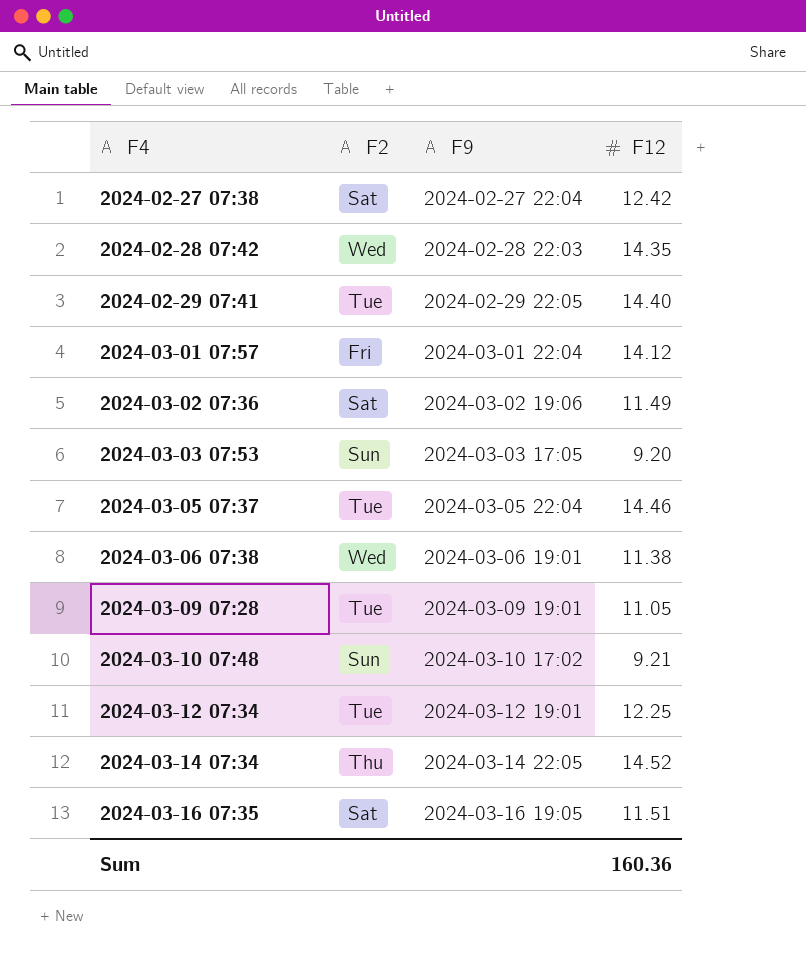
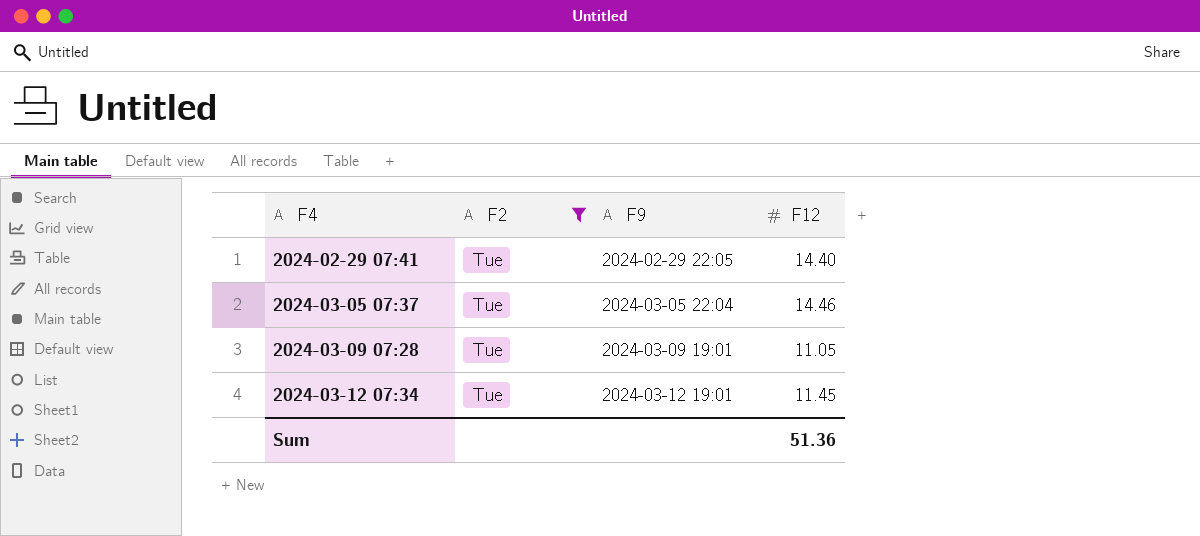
filter: none -> F2 = Tue
2024-03-12 07:34 | F12: 12.25 -> 11.45
Sum | F12: 160.36 -> 51.36

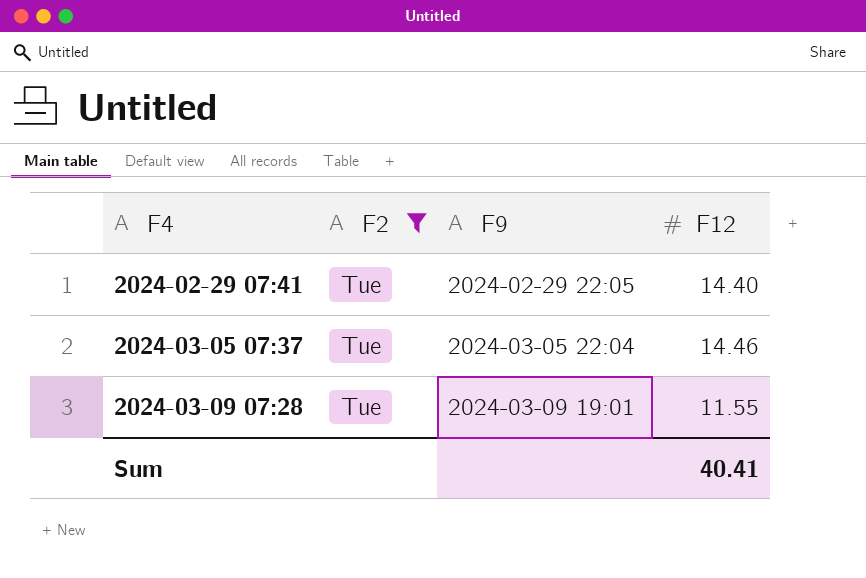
row 2024-03-12 07:34: Tue | 2024-03-12 19:01 | 11.45 -> none
2024-03-09 07:28 | F12: 11.05 -> 11.55
Sum | F12: 51.36 -> 40.41

